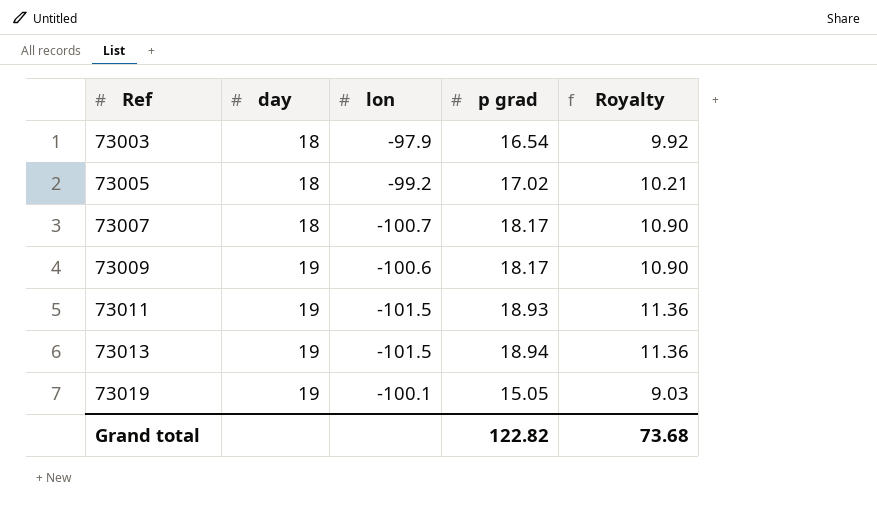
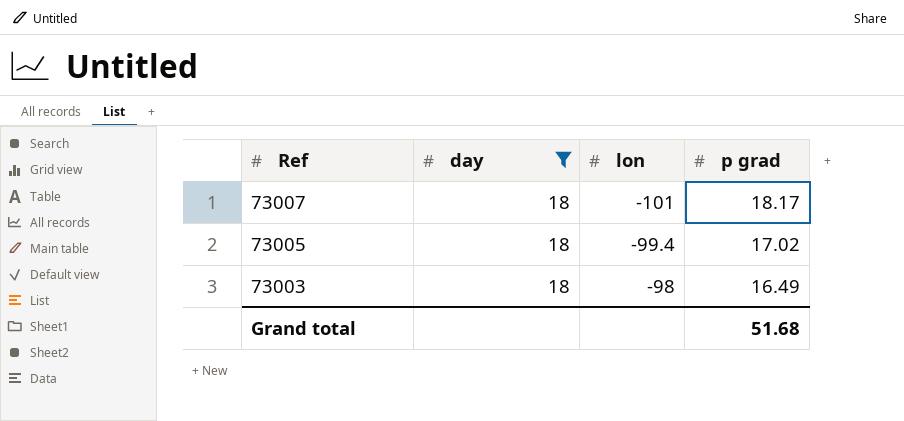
filter: none -> day = 18
row order: Ref ascending -> Ref descending
column Royalty | formula: [p grad] * 0.6 -> none
73007 | lon: -100.7 -> -101
73005 | lon: -99.2 -> -99.4
73003 | lon: -97.9 -> -98
73003 | p grad: 16.54 -> 16.49
Grand total | p grad: 122.82 -> 51.68

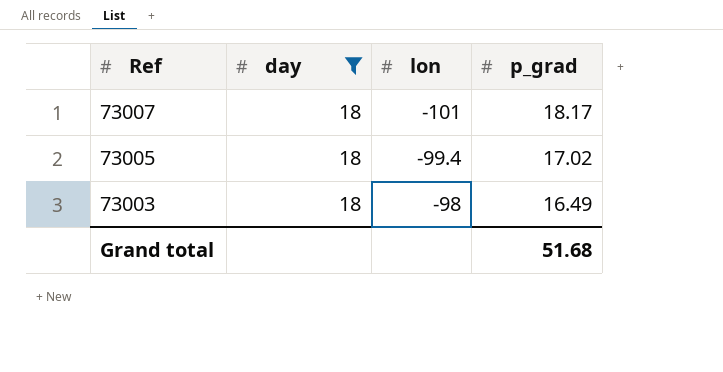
column name: p grad -> p_grad

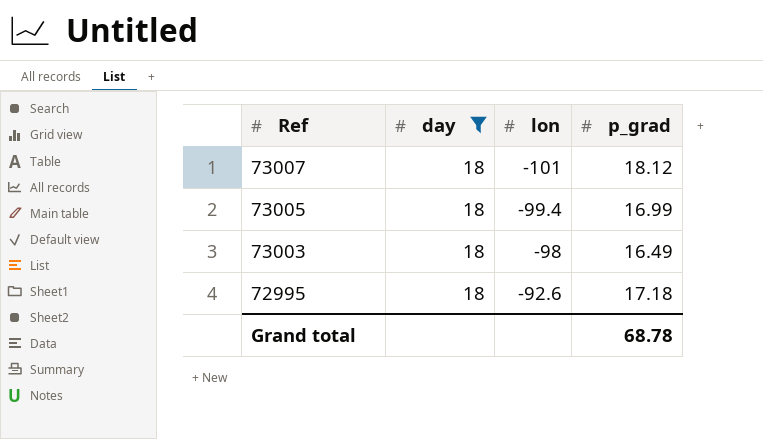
73007 | p_grad: 18.17 -> 18.12
73005 | p_grad: 17.02 -> 16.99
row 72995: none -> 18 | -92.6 | 17.18
Grand total | p_grad: 51.68 -> 68.78

